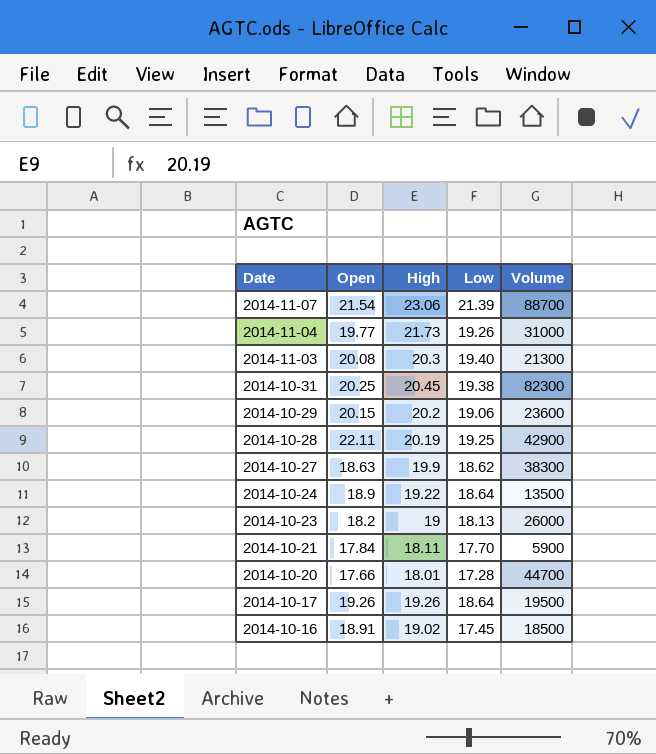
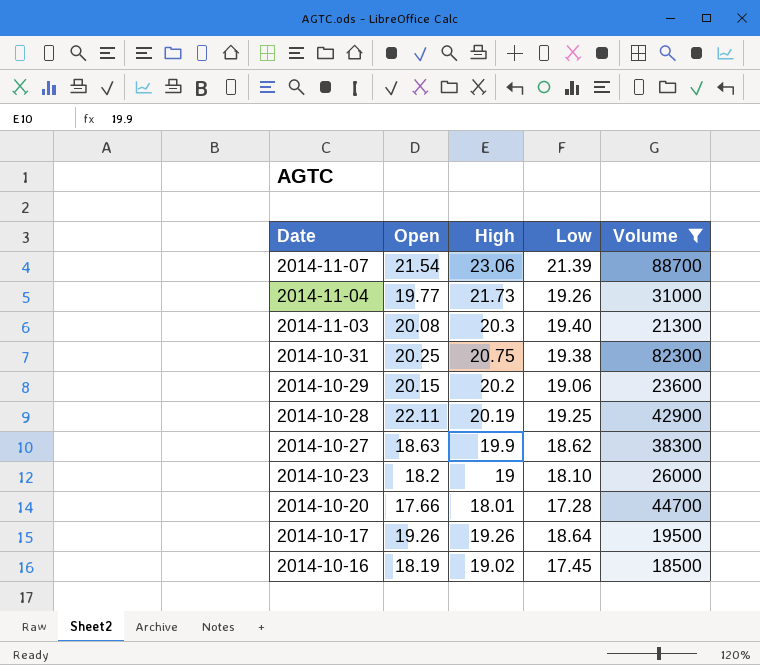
filter: none -> Volume >= 18500
2014-10-31 | High: 20.45 -> 20.75
2014-10-23 | Low: 18.13 -> 18.10
2014-10-16 | Open: 18.91 -> 18.19

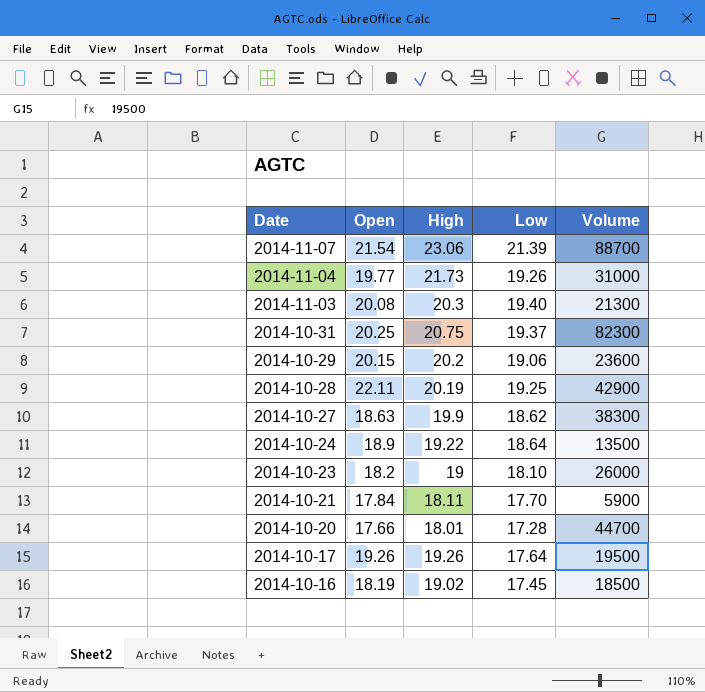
filter: Volume >= 18500 -> none
2014-10-31 | Low: 19.38 -> 19.37
2014-10-17 | Low: 18.64 -> 17.64

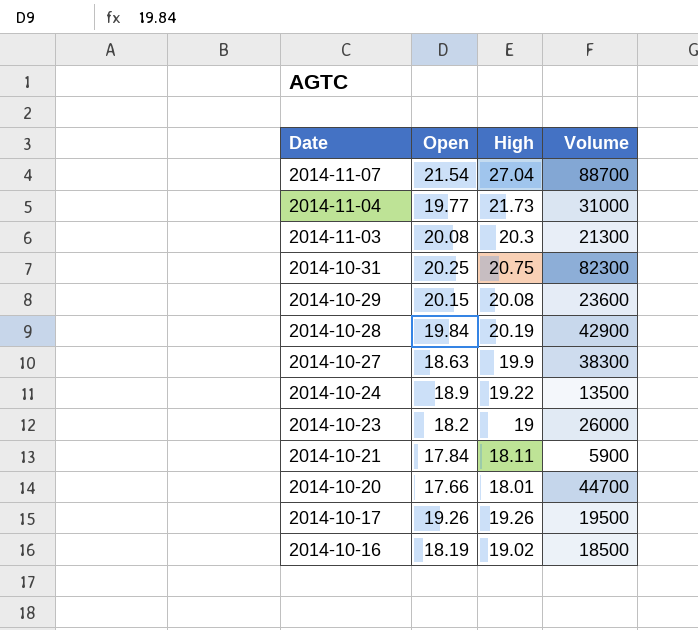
column Low | position: 4 -> none
2014-11-07 | High: 23.06 -> 27.04
2014-10-29 | High: 20.2 -> 20.08
2014-10-28 | Open: 22.11 -> 19.84

